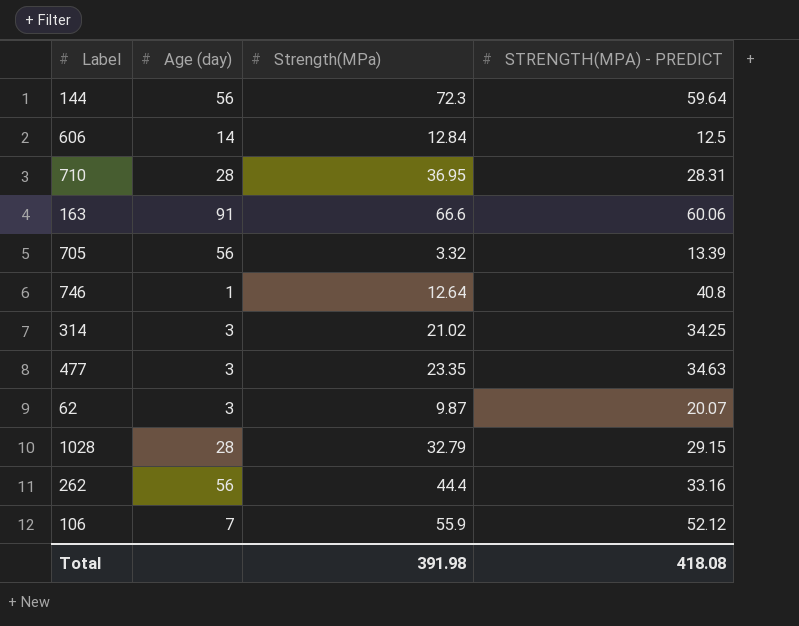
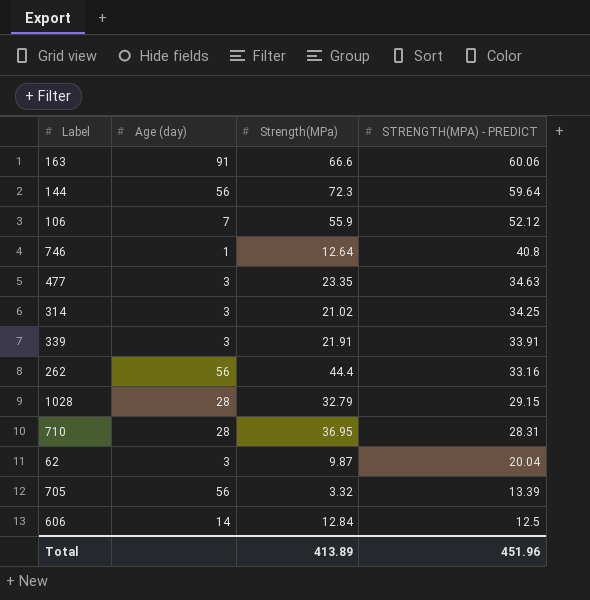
row order: none -> STRENGTH(MPA) - PREDICT descending
row 339: none -> 3 | 21.91 | 33.91
62 | STRENGTH(MPA) - PREDICT: 20.07 -> 20.04
Total | Strength(MPa): 391.98 -> 413.89
Total | STRENGTH(MPA) - PREDICT: 418.08 -> 451.96

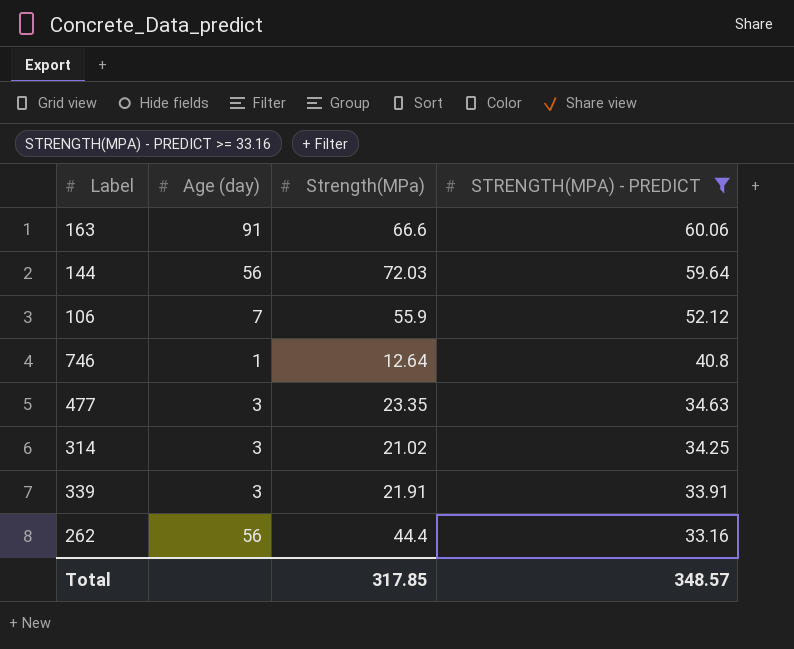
filter: none -> STRENGTH(MPA) - PREDICT >= 33.16
144 | Strength(MPa): 72.3 -> 72.03
Total | Strength(MPa): 413.89 -> 317.85
Total | STRENGTH(MPA) - PREDICT: 451.96 -> 348.57

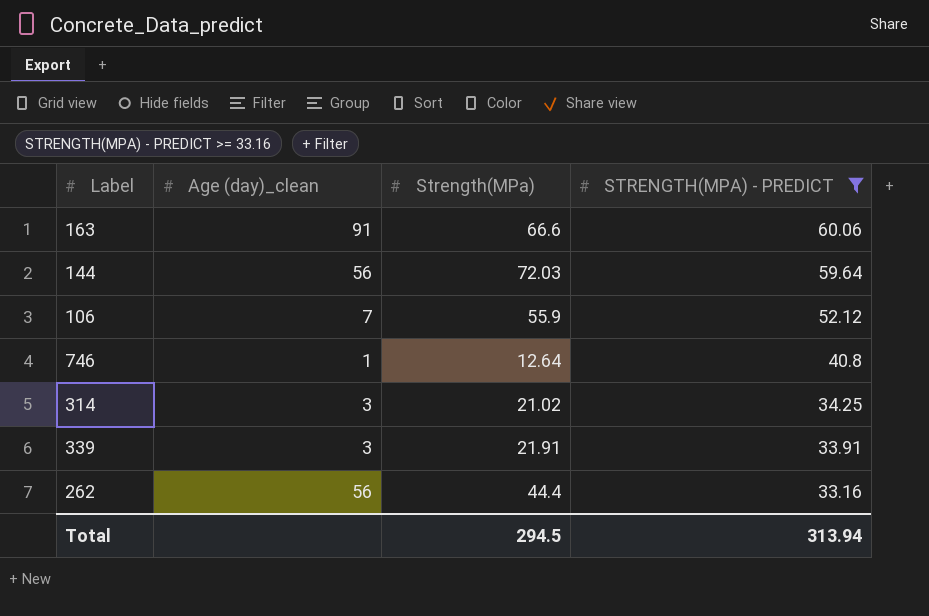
column name: Age (day) -> Age (day)_clean
row 477: 3 | 23.35 | 34.63 -> none
Total | Strength(MPa): 317.85 -> 294.5
Total | STRENGTH(MPA) - PREDICT: 348.57 -> 313.94

